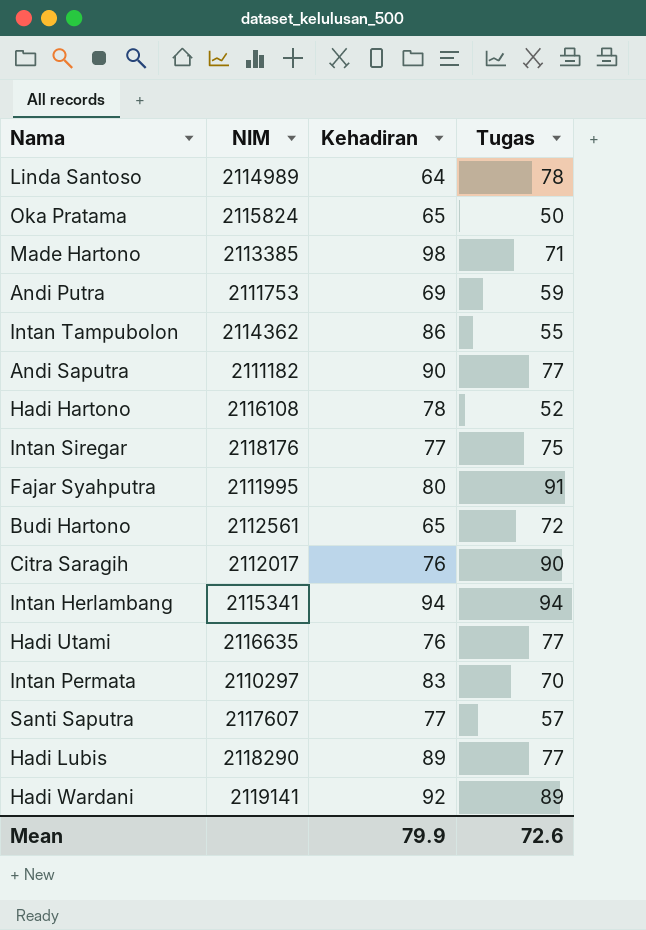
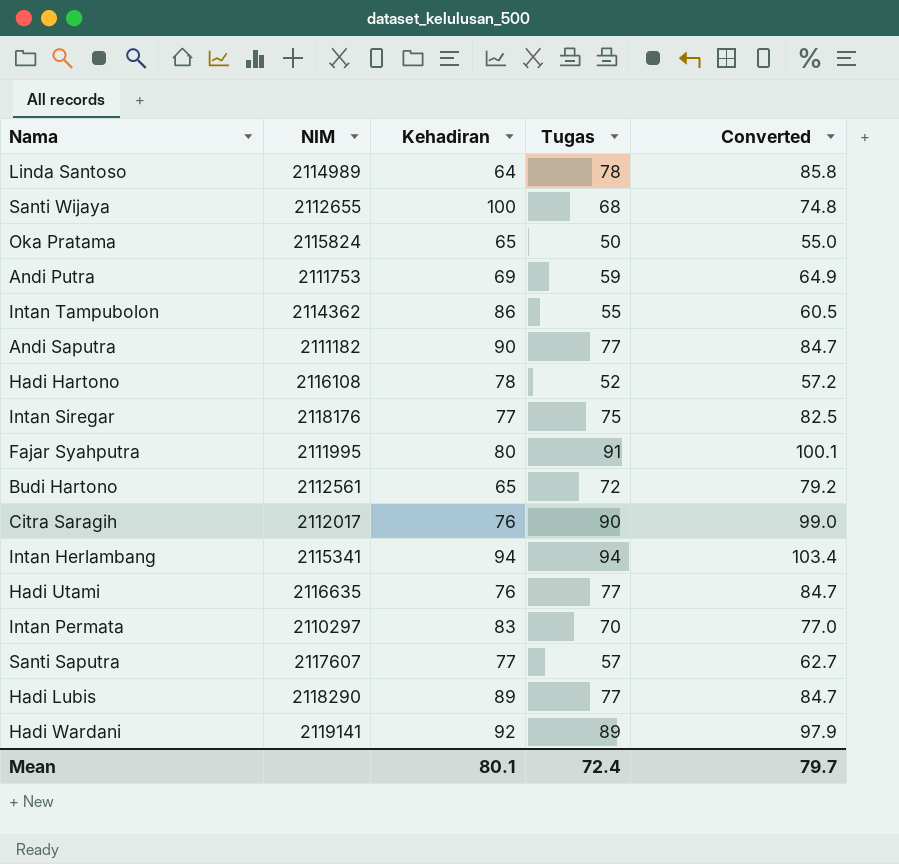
column Converted | formula: none -> [Tugas] * 1.1
row Made Hartono: 2113385 | 98 | 71 -> none
row Santi Wijaya: none -> 2112655 | 100 | 68 | 74.8
Mean | Kehadiran: 79.9 -> 80.1
Mean | Tugas: 72.6 -> 72.4

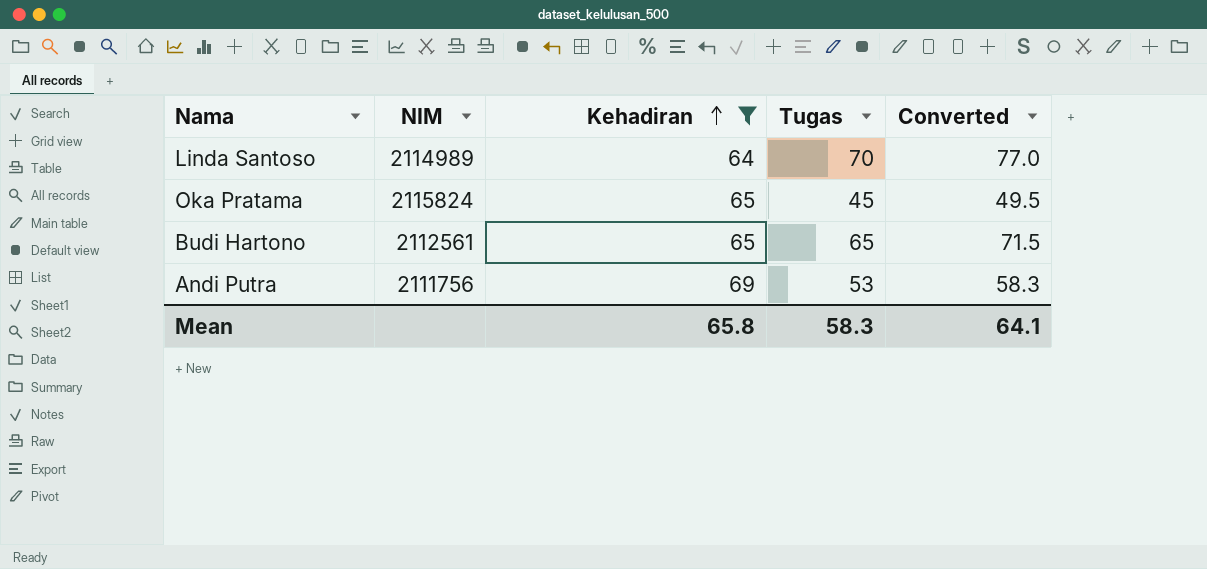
filter: none -> Kehadiran <= 69
row order: none -> Kehadiran ascending
Linda Santoso | Tugas: 78 -> 70
Linda Santoso | Converted: 85.8 -> 77.0
Oka Pratama | Tugas: 50 -> 45
Oka Pratama | Converted: 55.0 -> 49.5
Budi Hartono | Tugas: 72 -> 65
Budi Hartono | Converted: 79.2 -> 71.5
Andi Putra | NIM: 2111753 -> 2111756
Andi Putra | Tugas: 59 -> 53
Andi Putra | Converted: 64.9 -> 58.3
Mean | Kehadiran: 80.1 -> 65.8
Mean | Tugas: 72.4 -> 58.3
Mean | Converted: 79.7 -> 64.1

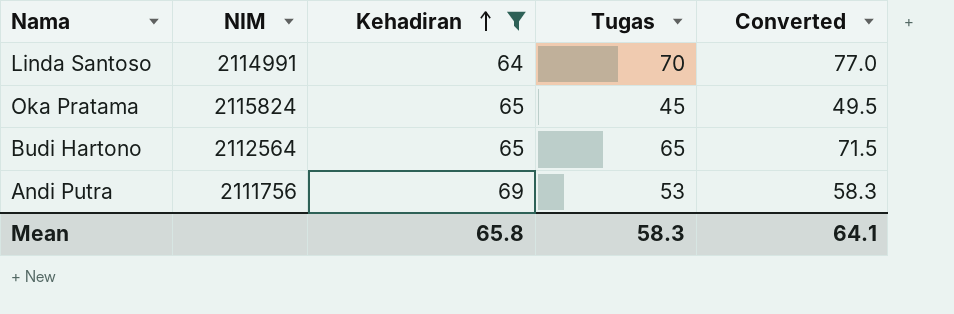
Linda Santoso | NIM: 2114989 -> 2114991
Budi Hartono | NIM: 2112561 -> 2112564

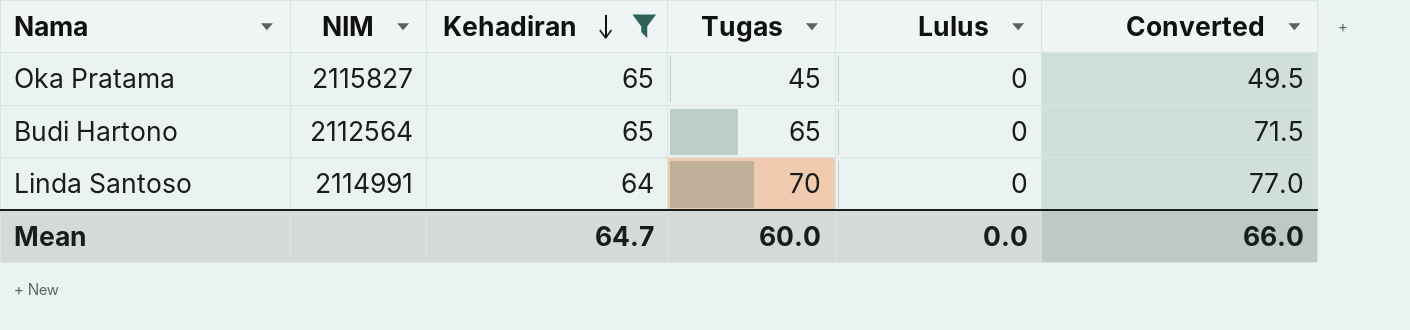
row order: Kehadiran ascending -> Kehadiran descending
column Lulus | position: none -> 5
row Andi Putra: 2111756 | 69 | 53 | 58.3 -> none
Oka Pratama | NIM: 2115824 -> 2115827
Mean | Kehadiran: 65.8 -> 64.7
Mean | Tugas: 58.3 -> 60.0
Mean | Converted: 64.1 -> 66.0

